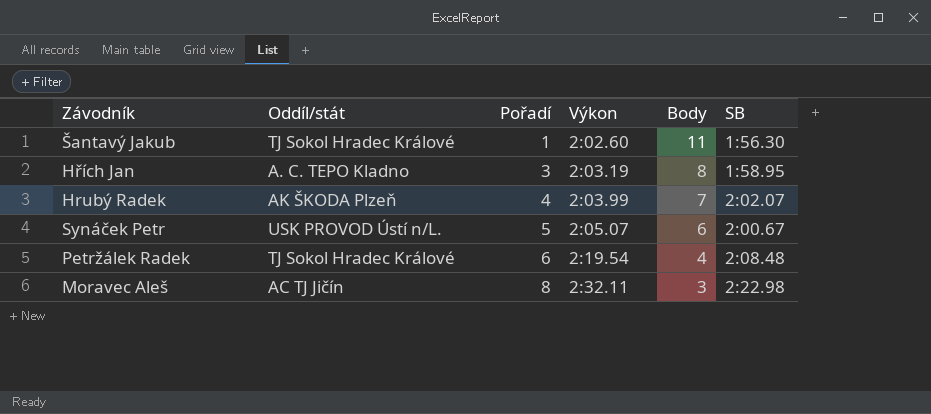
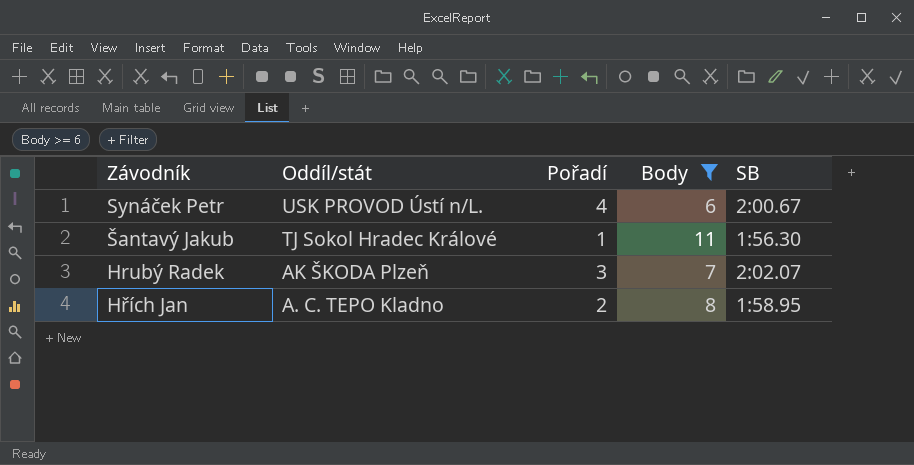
filter: none -> Body >= 6
row order: Pořadí ascending -> Závodník descending
column Výkon | position: 4 -> none
Synáček Petr | Pořadí: 5 -> 4
Hrubý Radek | Pořadí: 4 -> 3
Hřích Jan | Pořadí: 3 -> 2

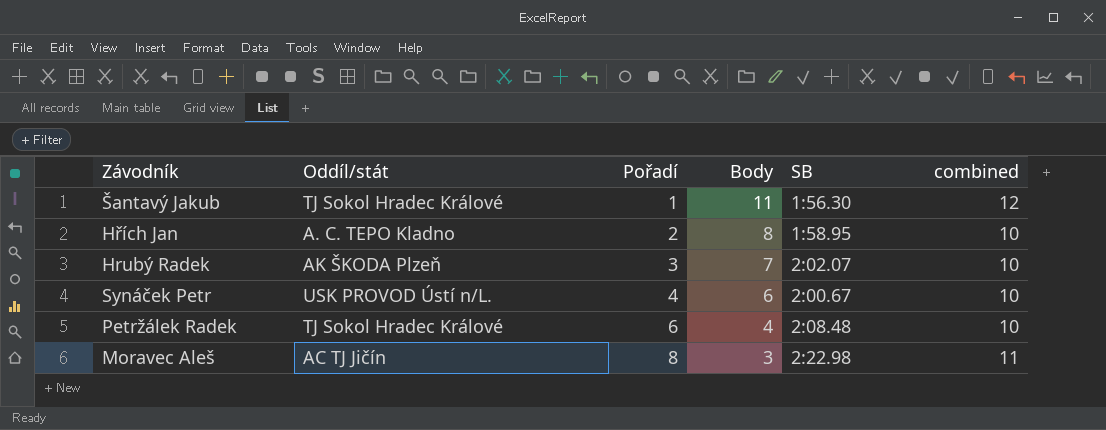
filter: Body >= 6 -> none
row order: Závodník descending -> Pořadí ascending
column combined | formula: none -> [Pořadí] + [Body]

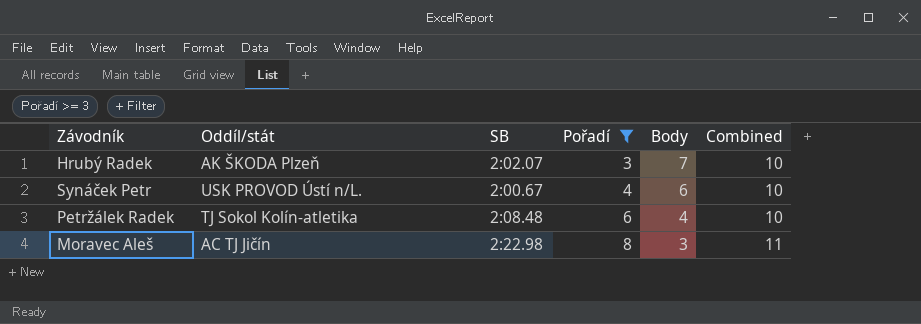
filter: none -> Pořadí >= 3
column SB | position: 5 -> 3
column name: combined -> Combined
Petržálek Radek | Oddíl/stát: TJ Sokol Hradec Králové -> TJ Sokol Kolín-atletika

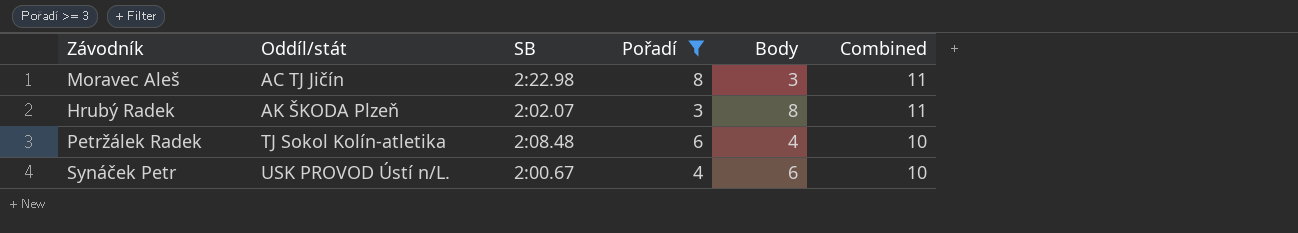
row order: Pořadí ascending -> Oddíl/stát ascending
Hrubý Radek | Body: 7 -> 8
Hrubý Radek | Combined: 10 -> 11

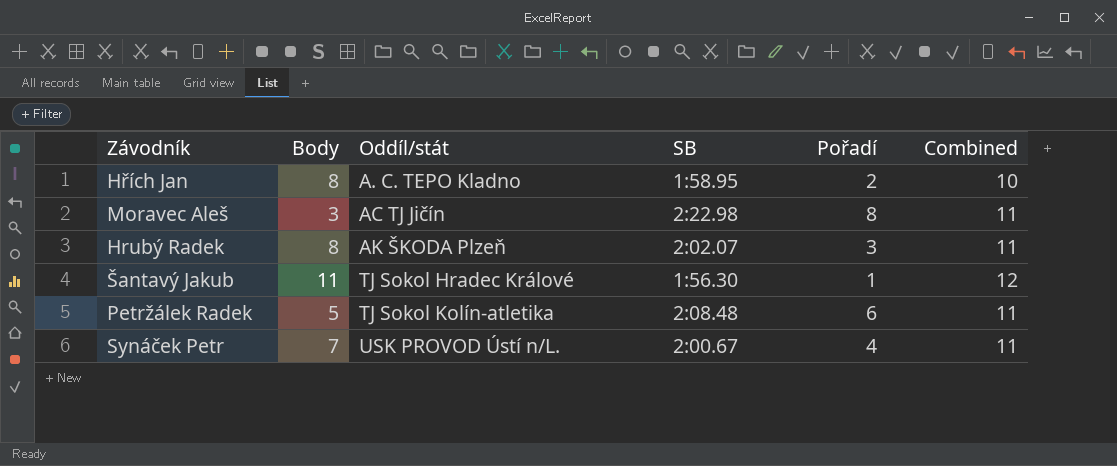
filter: Pořadí >= 3 -> none
column Body | position: 5 -> 2
Petržálek Radek | Body: 4 -> 5
Petržálek Radek | Combined: 10 -> 11
Synáček Petr | Body: 6 -> 7
Synáček Petr | Combined: 10 -> 11

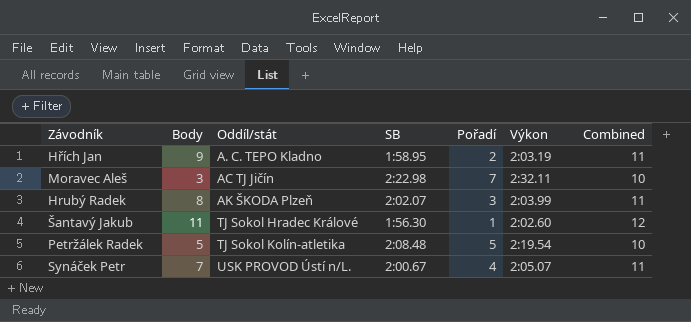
column Výkon | position: none -> 6
Hřích Jan | Body: 8 -> 9
Hřích Jan | Combined: 10 -> 11
Moravec Aleš | Pořadí: 8 -> 7
Moravec Aleš | Combined: 11 -> 10
Petržálek Radek | Pořadí: 6 -> 5
Petržálek Radek | Combined: 11 -> 10

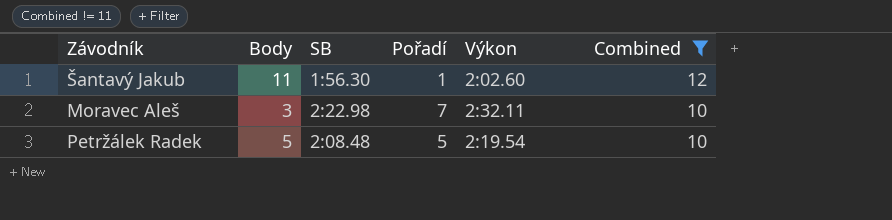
filter: none -> Combined != 11
row order: Oddíl/stát ascending -> Combined descending
column Oddíl/stát | position: 3 -> none

